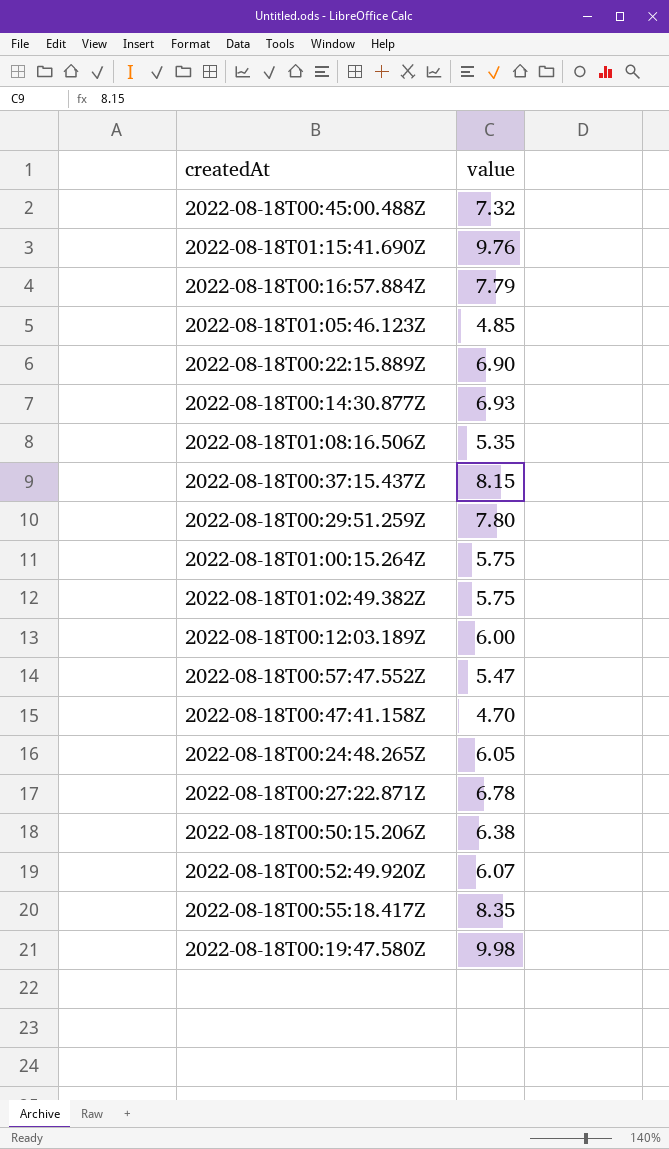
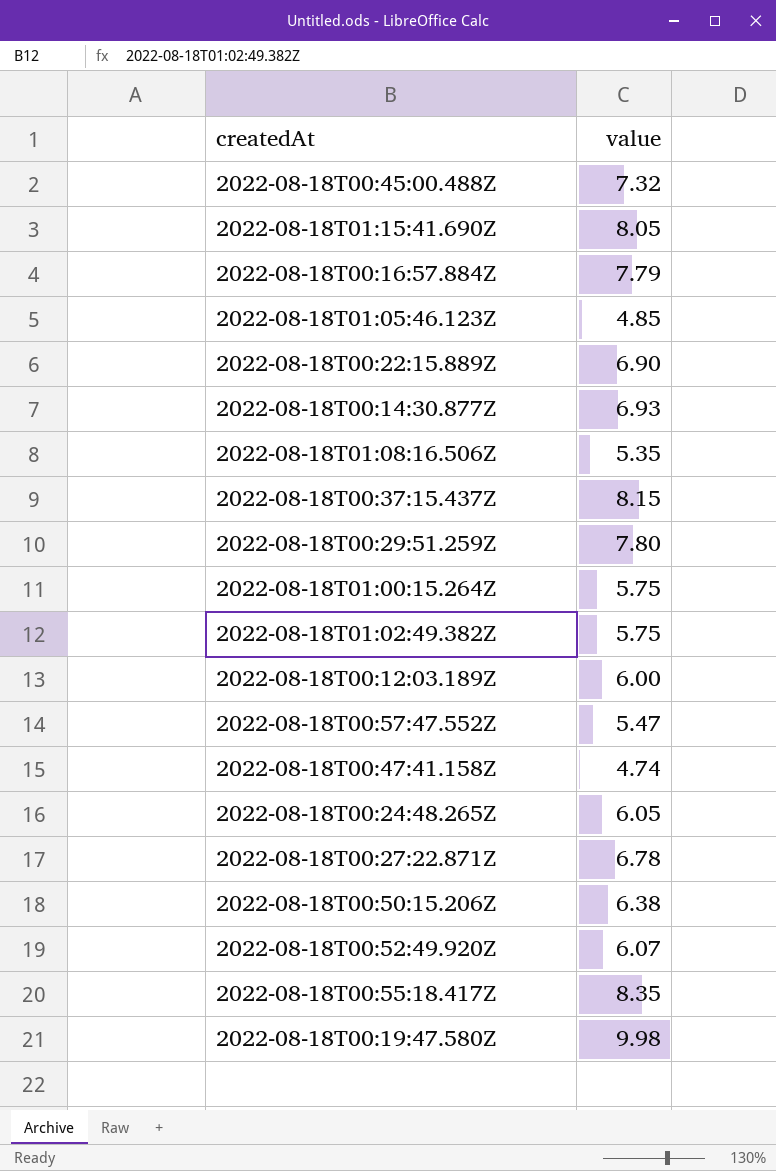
2022-08-18T01:15:41.690Z | value: 9.76 -> 8.05
2022-08-18T00:47:41.158Z | value: 4.70 -> 4.74

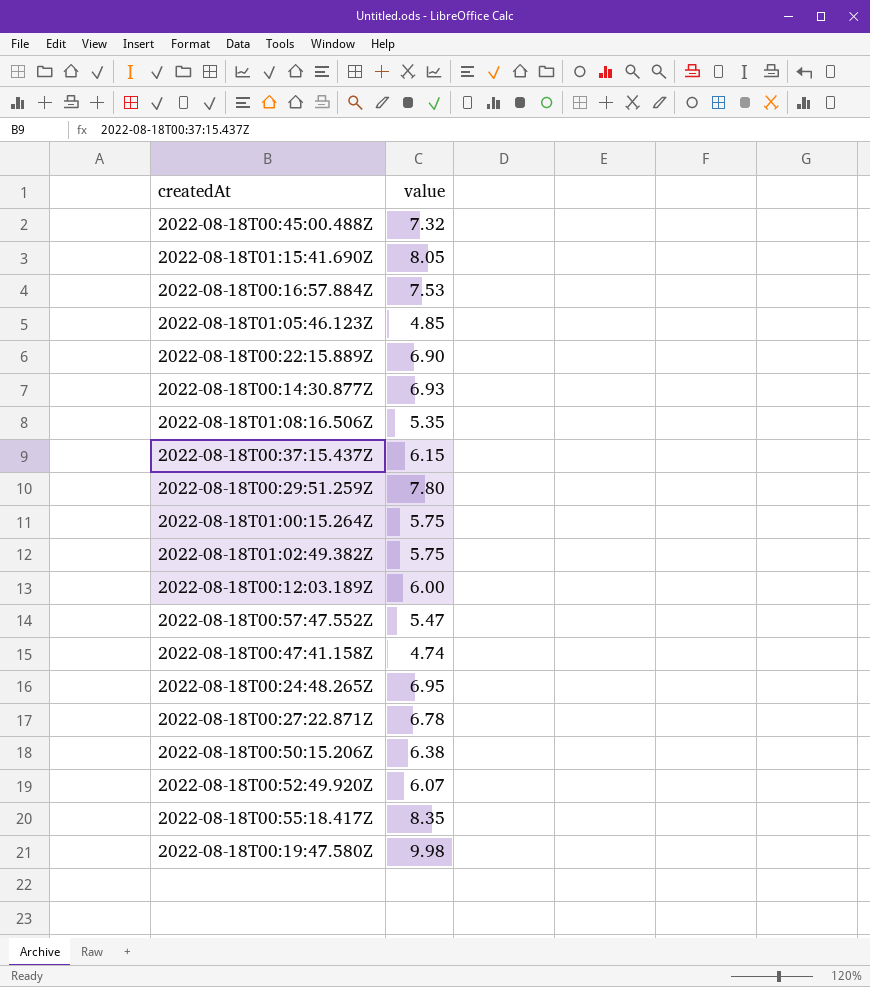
2022-08-18T00:16:57.884Z | value: 7.79 -> 7.53
2022-08-18T00:37:15.437Z | value: 8.15 -> 6.15
2022-08-18T00:24:48.265Z | value: 6.05 -> 6.95

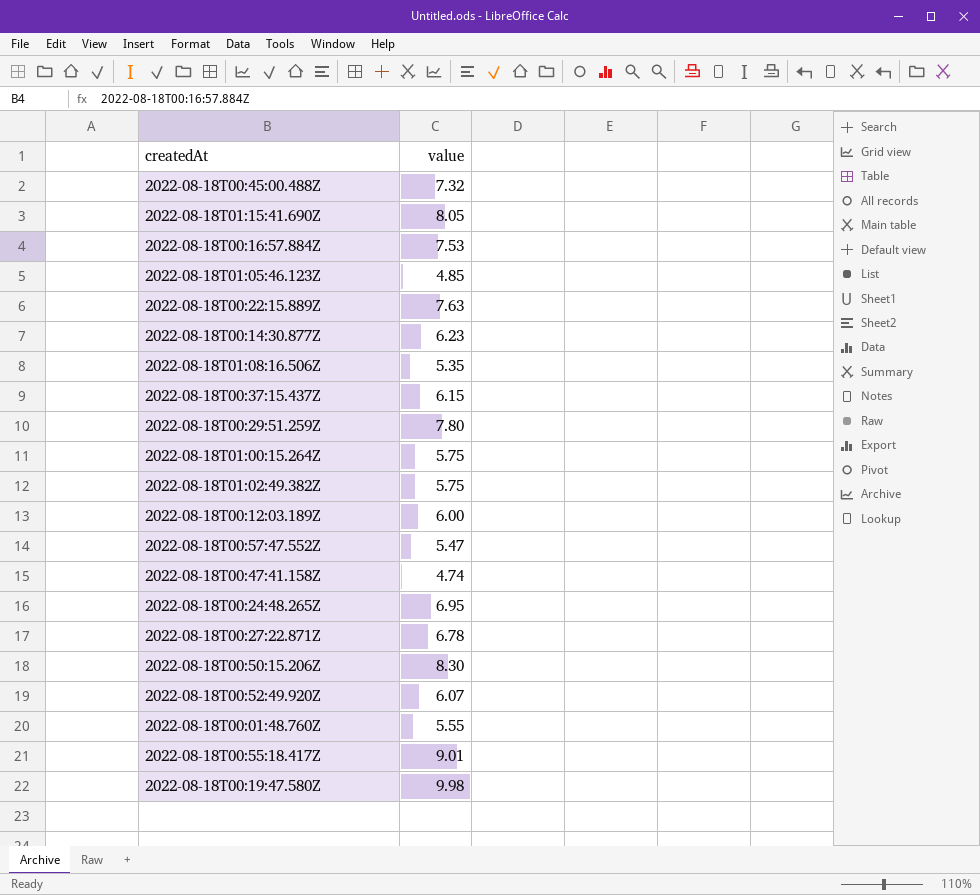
2022-08-18T00:22:15.889Z | value: 6.90 -> 7.63
2022-08-18T00:14:30.877Z | value: 6.93 -> 6.23
2022-08-18T00:50:15.206Z | value: 6.38 -> 8.30
row 2022-08-18T00:01:48.760Z: none -> 5.55
2022-08-18T00:55:18.417Z | value: 8.35 -> 9.01

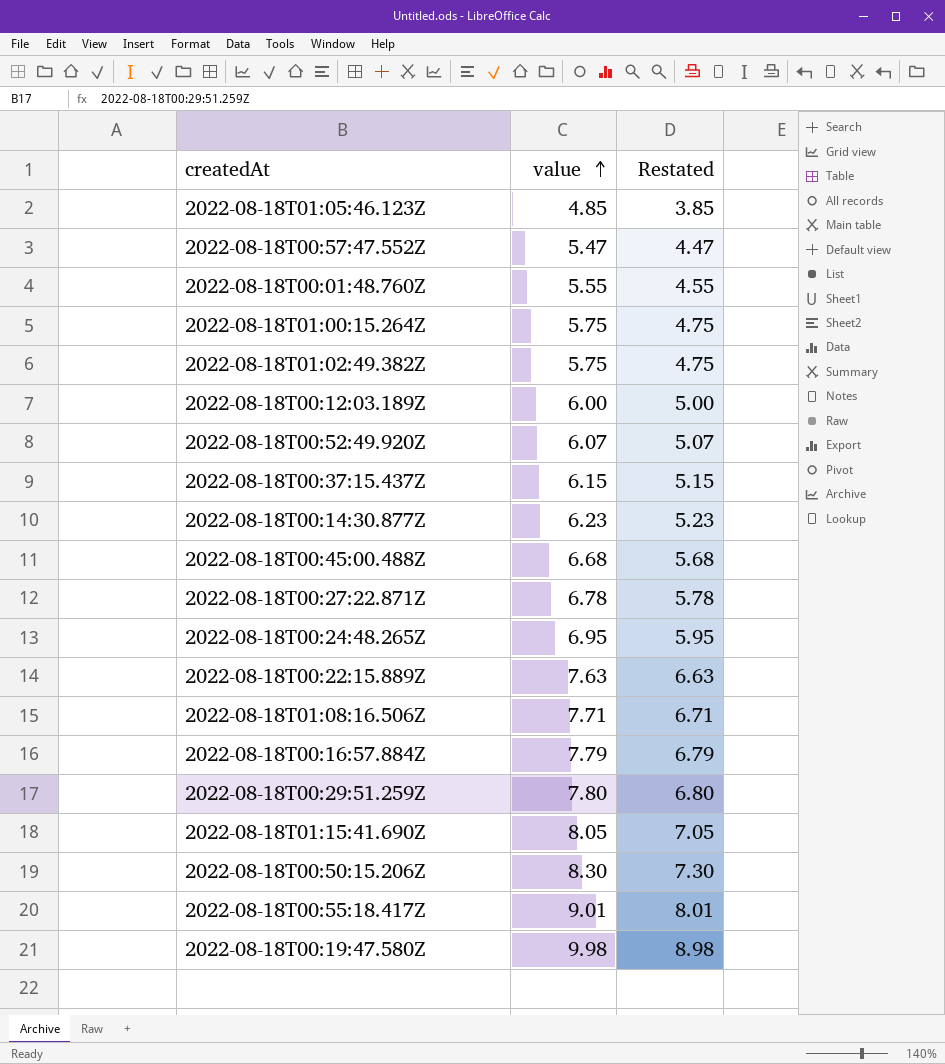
row order: none -> value ascending
column Restated | formula: none -> [value] - 1
row 2022-08-18T00:47:41.158Z: 4.74 -> none
2022-08-18T00:45:00.488Z | value: 7.32 -> 6.68
2022-08-18T01:08:16.506Z | value: 5.35 -> 7.71
2022-08-18T00:16:57.884Z | value: 7.53 -> 7.79

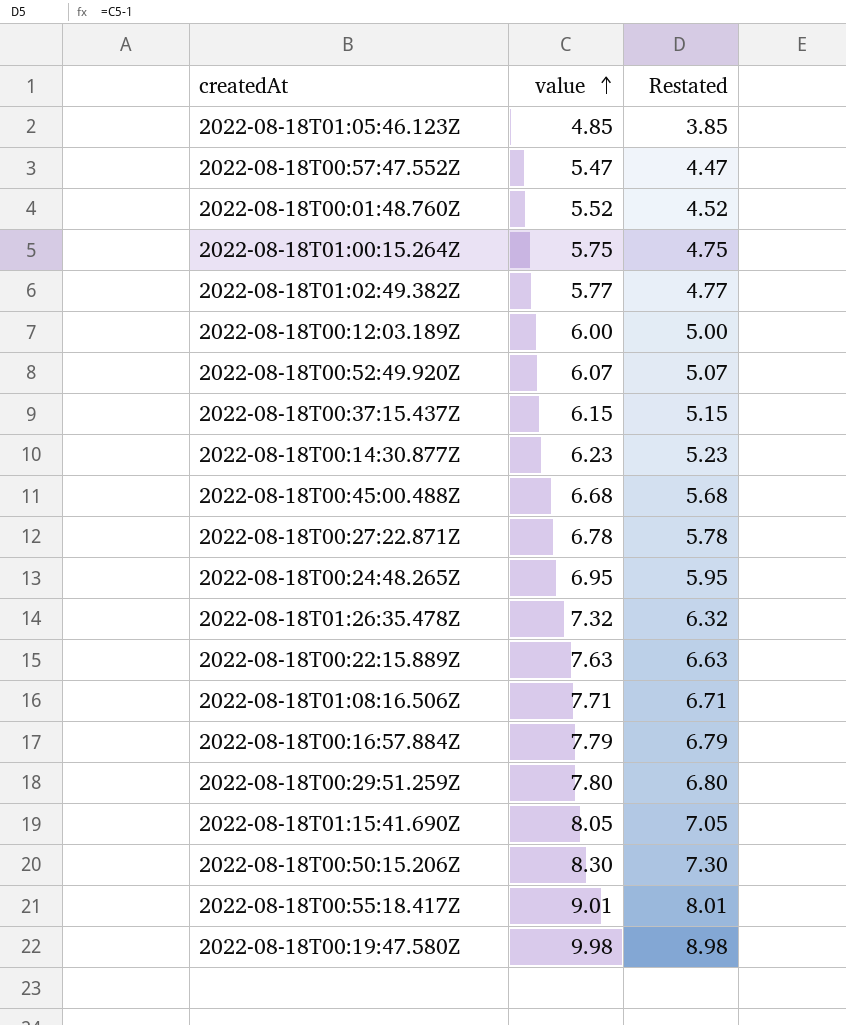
2022-08-18T00:01:48.760Z | value: 5.55 -> 5.52
2022-08-18T00:01:48.760Z | Restated: 4.55 -> 4.52
2022-08-18T01:02:49.382Z | value: 5.75 -> 5.77
2022-08-18T01:02:49.382Z | Restated: 4.75 -> 4.77
row 2022-08-18T01:26:35.478Z: none -> 7.32 | 6.32

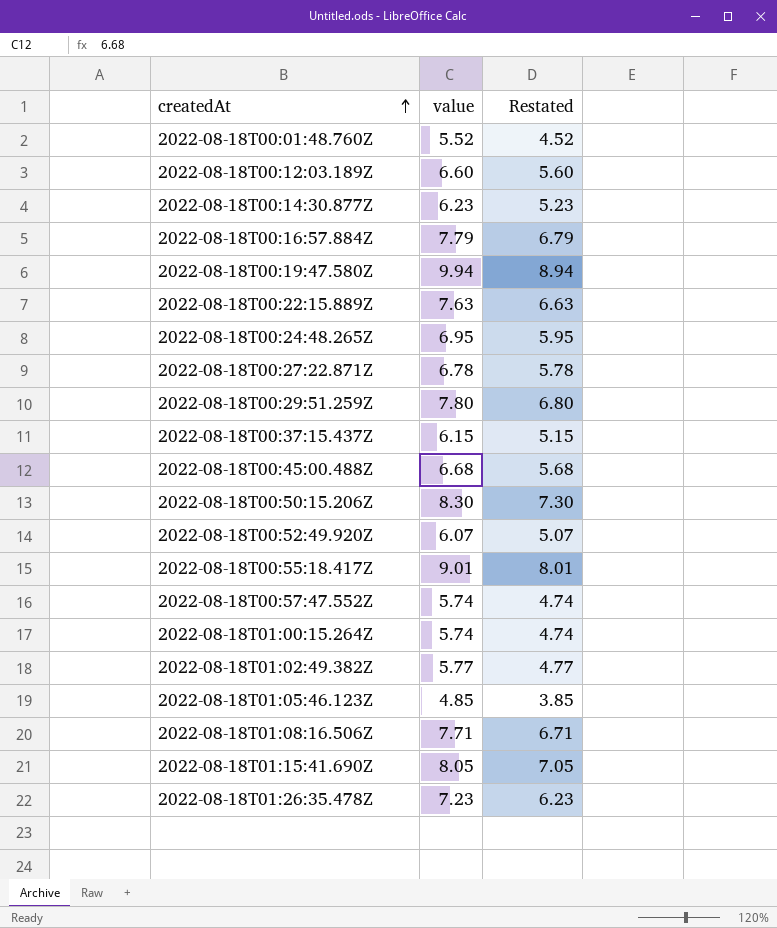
row order: value ascending -> createdAt ascending
2022-08-18T00:12:03.189Z | value: 6.00 -> 6.60
2022-08-18T00:12:03.189Z | Restated: 5.00 -> 5.60
2022-08-18T00:19:47.580Z | value: 9.98 -> 9.94
2022-08-18T00:19:47.580Z | Restated: 8.98 -> 8.94
2022-08-18T00:57:47.552Z | value: 5.47 -> 5.74
2022-08-18T00:57:47.552Z | Restated: 4.47 -> 4.74
2022-08-18T01:00:15.264Z | value: 5.75 -> 5.74
2022-08-18T01:00:15.264Z | Restated: 4.75 -> 4.74
2022-08-18T01:26:35.478Z | value: 7.32 -> 7.23
2022-08-18T01:26:35.478Z | Restated: 6.32 -> 6.23

